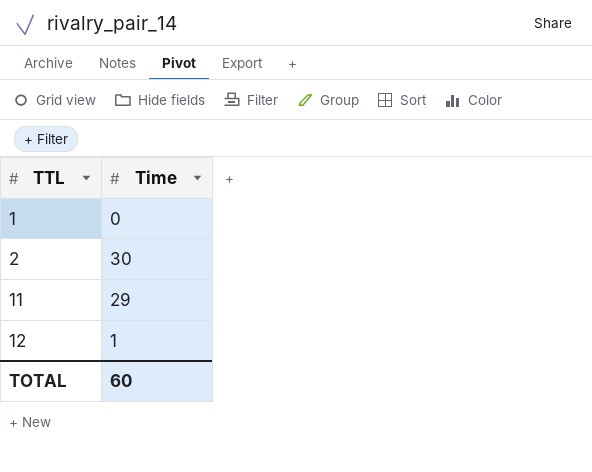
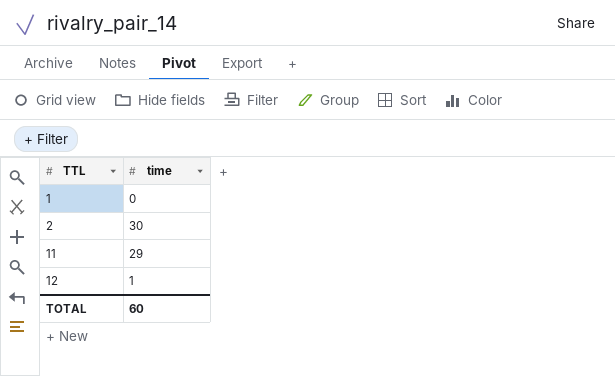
column name: Time -> time

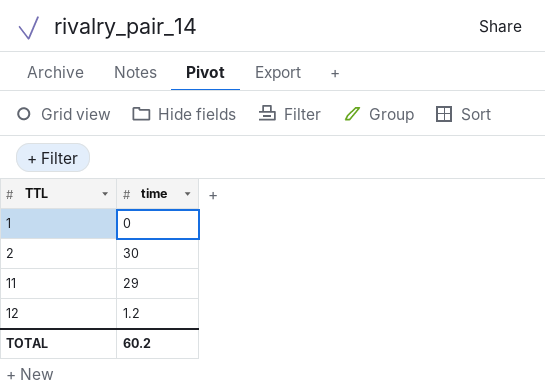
12 | time: 1 -> 1.2
TOTAL | time: 60 -> 60.2

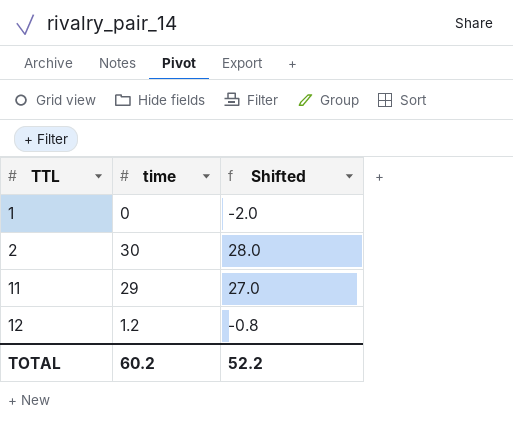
column Shifted | formula: none -> [time] - 2

